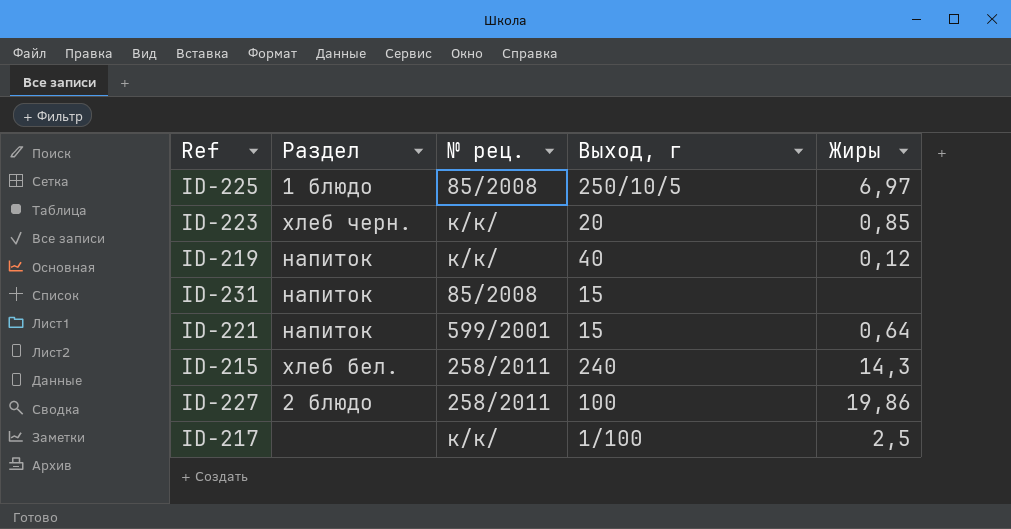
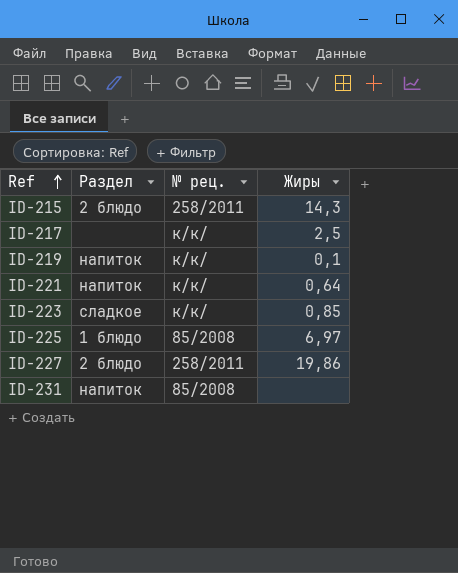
row order: none -> Ref ascending
column Выход, г | position: 4 -> none
ID-215 | Раздел: хлеб бел. -> 2 блюдо
ID-219 | Жиры: 0,12 -> 0,1
ID-221 | № рец.: 599/2001 -> к/к/
ID-223 | Раздел: хлеб черн. -> сладкое

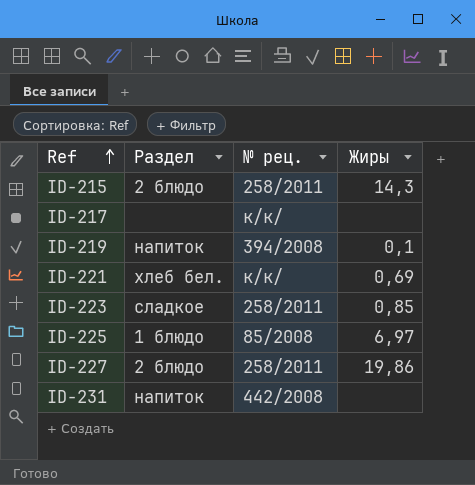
ID-217 | Жиры: 2,5 -> none
ID-219 | № рец.: к/к/ -> 394/2008
ID-221 | Раздел: напиток -> хлеб бел.
ID-221 | Жиры: 0,64 -> 0,69
ID-223 | № рец.: к/к/ -> 258/2011
ID-231 | № рец.: 85/2008 -> 442/2008

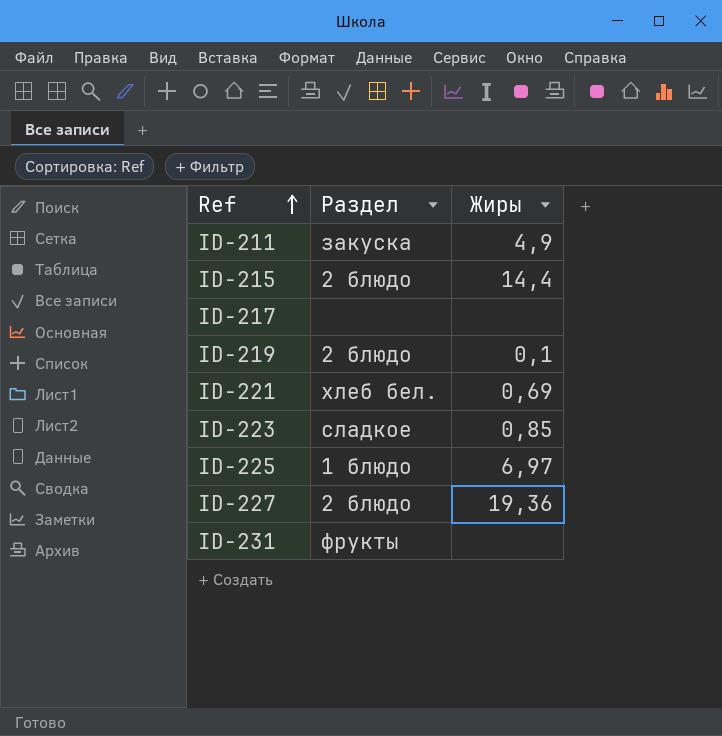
column № рец. | position: 3 -> none
row ID-211: none -> закуска | 4,9
ID-215 | Жиры: 14,3 -> 14,4
ID-219 | Раздел: напиток -> 2 блюдо
ID-227 | Жиры: 19,86 -> 19,36
ID-231 | Раздел: напиток -> фрукты

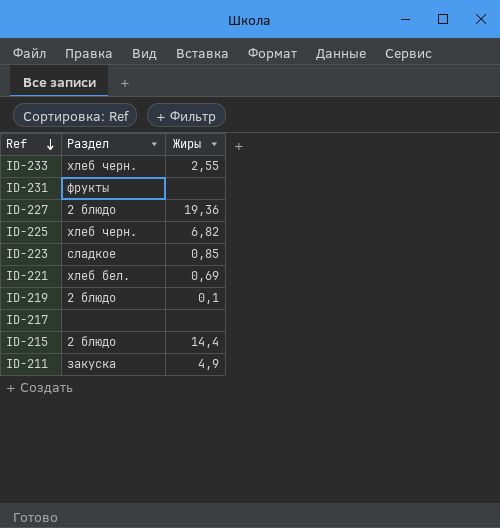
row order: Ref ascending -> Ref descending
row ID-233: none -> хлеб черн. | 2,55
ID-225 | Раздел: 1 блюдо -> хлеб черн.
ID-225 | Жиры: 6,97 -> 6,82

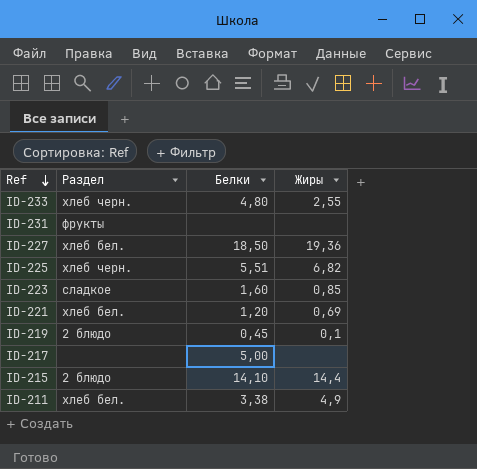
column Белки | position: none -> 3
ID-227 | Раздел: 2 блюдо -> хлеб бел.
ID-211 | Раздел: закуска -> хлеб бел.

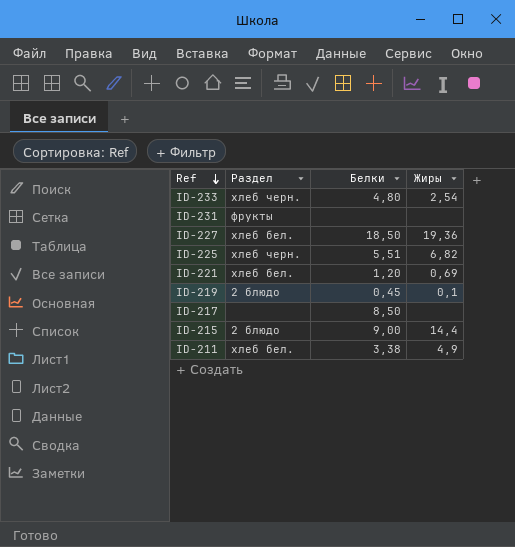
row ID-223: сладкое | 1,60 | 0,85 -> none
ID-233 | Жиры: 2,55 -> 2,54
ID-217 | Белки: 5,00 -> 8,50
ID-215 | Белки: 14,10 -> 9,00

